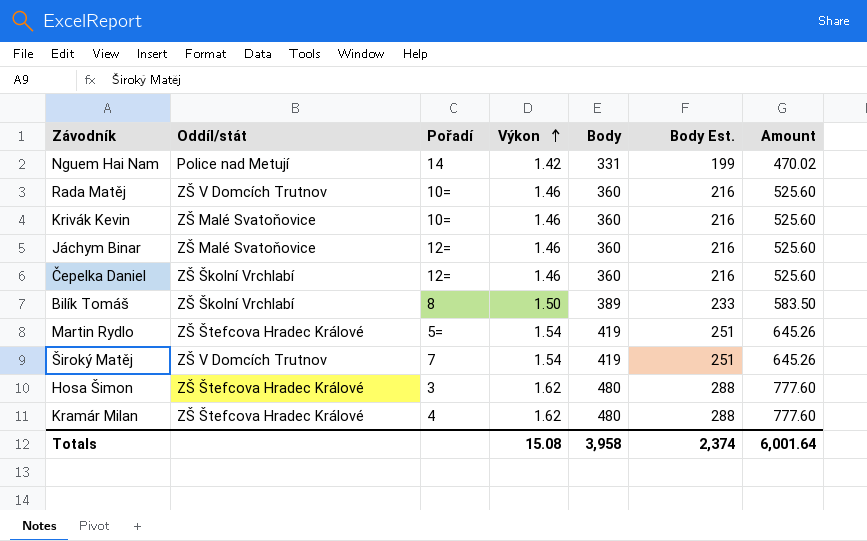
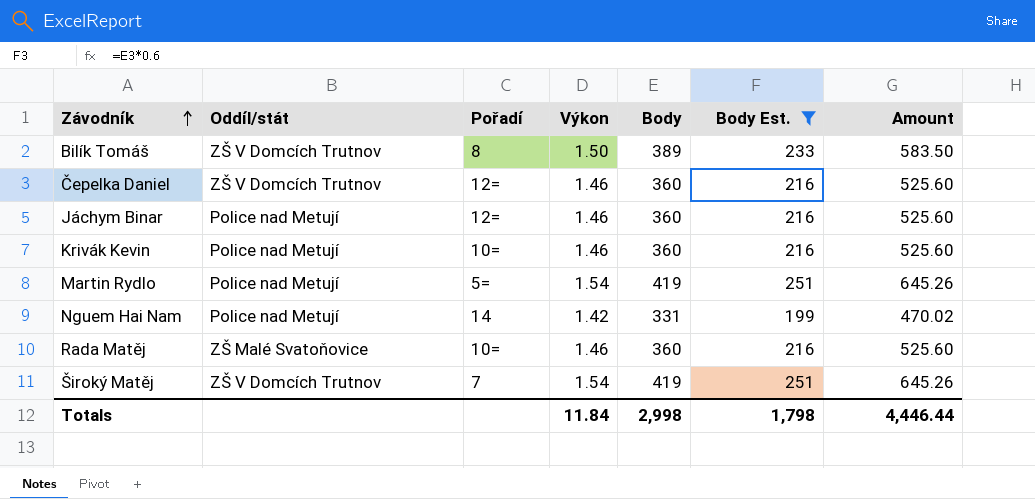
filter: none -> Body Est. != 288
row order: Výkon ascending -> Závodník ascending
Bilík Tomáš | Oddíl/stát: ZŠ Školní Vrchlabí -> ZŠ V Domcích Trutnov
Čepelka Daniel | Oddíl/stát: ZŠ Školní Vrchlabí -> ZŠ V Domcích Trutnov
Jáchym Binar | Oddíl/stát: ZŠ Malé Svatoňovice -> Police nad Metují
Krivák Kevin | Oddíl/stát: ZŠ Malé Svatoňovice -> Police nad Metují
Martin Rydlo | Oddíl/stát: ZŠ Štefcova Hradec Králové -> Police nad Metují
Rada Matěj | Oddíl/stát: ZŠ V Domcích Trutnov -> ZŠ Malé Svatoňovice
Totals | Výkon: 15.08 -> 11.84
Totals | Body: 3,958 -> 2,998
Totals | Body Est.: 2,374 -> 1,798
Totals | Amount: 6,001.64 -> 4,446.44

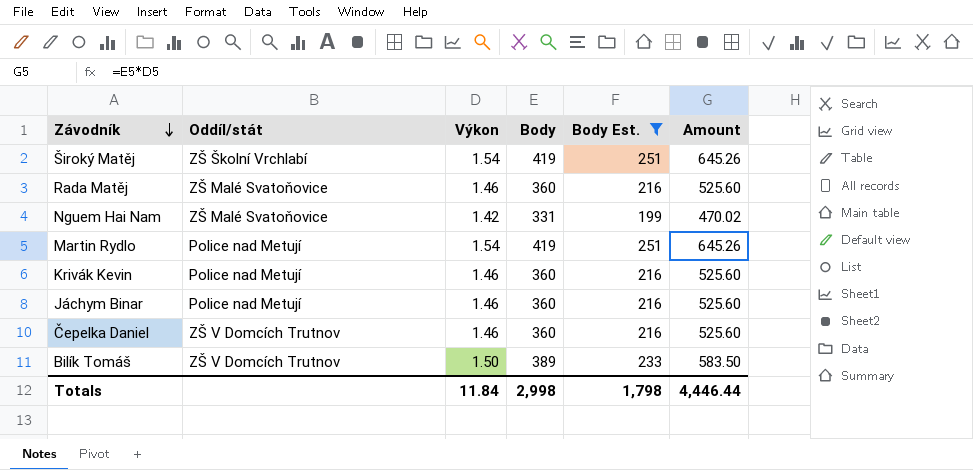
row order: Závodník ascending -> Závodník descending
column Pořadí | position: 3 -> none
Široký Matěj | Oddíl/stát: ZŠ V Domcích Trutnov -> ZŠ Školní Vrchlabí
Nguem Hai Nam | Oddíl/stát: Police nad Metují -> ZŠ Malé Svatoňovice

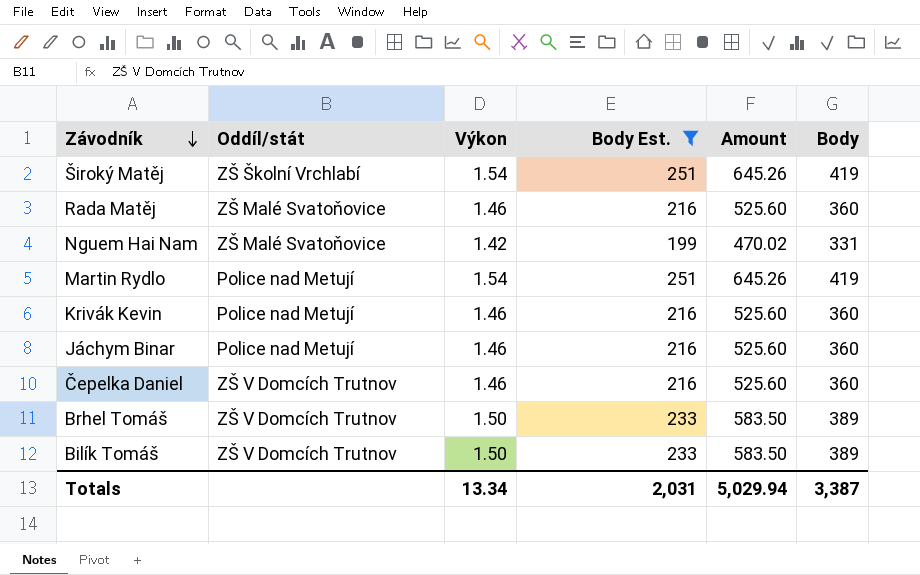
column Body | position: 4 -> 6
row Brhel Tomáš: none -> ZŠ V Domcích Trutnov | 1.50 | 233 | 583.50 | 389
Totals | Výkon: 11.84 -> 13.34
Totals | Body Est.: 1,798 -> 2,031
Totals | Amount: 4,446.44 -> 5,029.94
Totals | Body: 2,998 -> 3,387

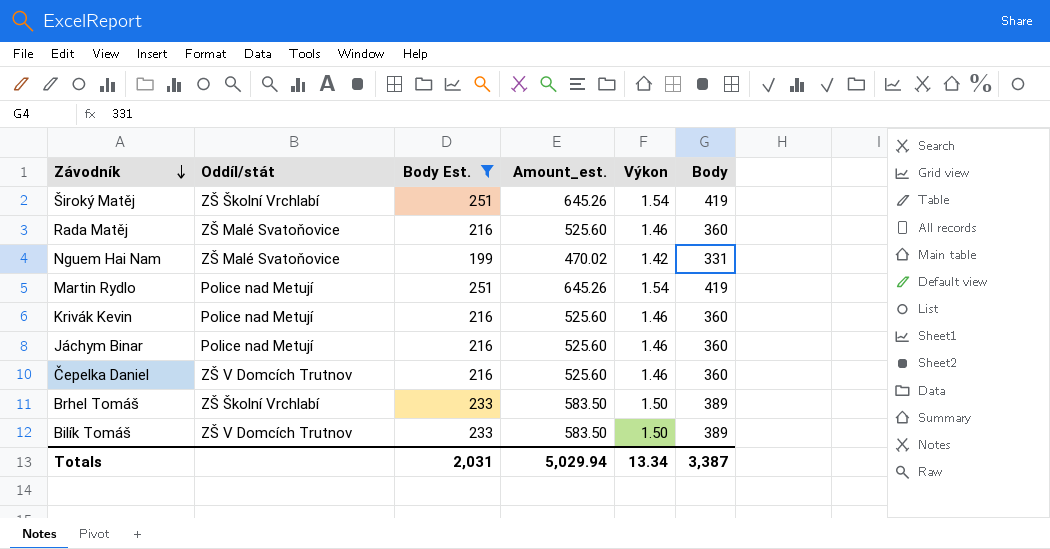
column name: Amount -> Amount_est.
column Výkon | position: 3 -> 5
Brhel Tomáš | Oddíl/stát: ZŠ V Domcích Trutnov -> ZŠ Školní Vrchlabí

